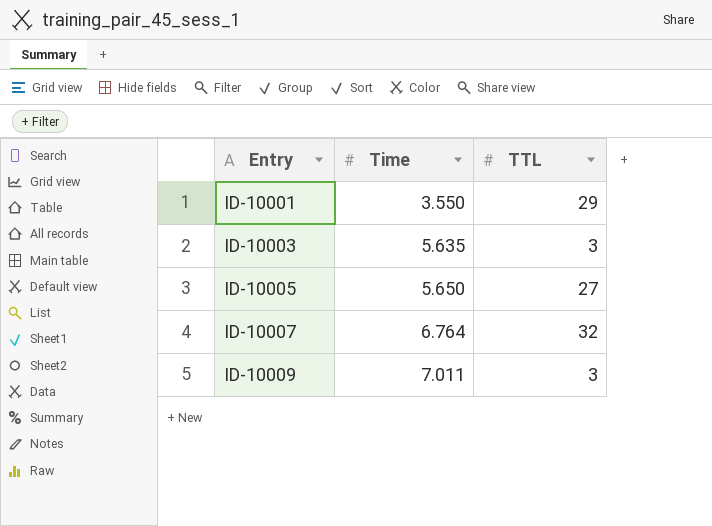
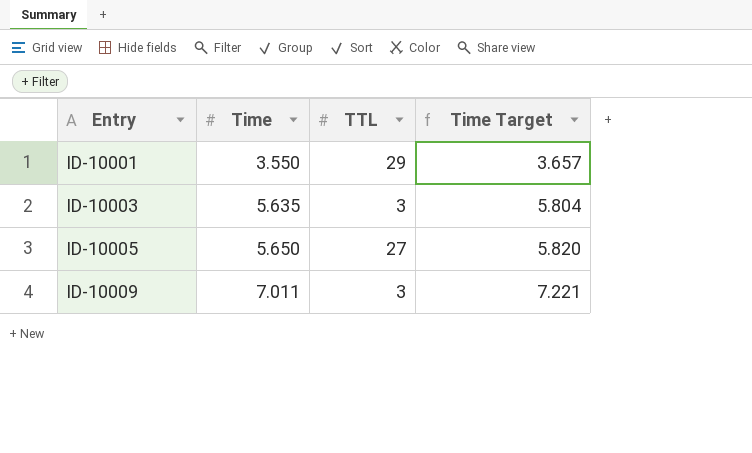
column Time Target | formula: none -> [Time] * 1.03
row ID-10007: 6.764 | 32 -> none

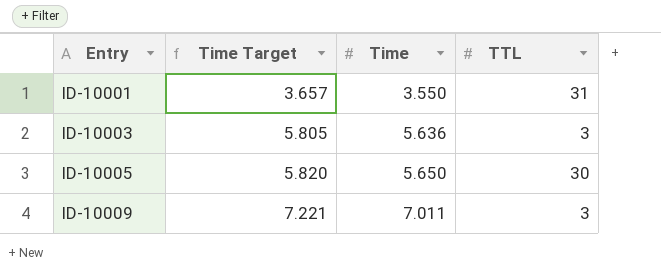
column Time Target | position: 4 -> 2
ID-10001 | TTL: 29 -> 31
ID-10003 | Time Target: 5.804 -> 5.805
ID-10003 | Time: 5.635 -> 5.636
ID-10005 | TTL: 27 -> 30

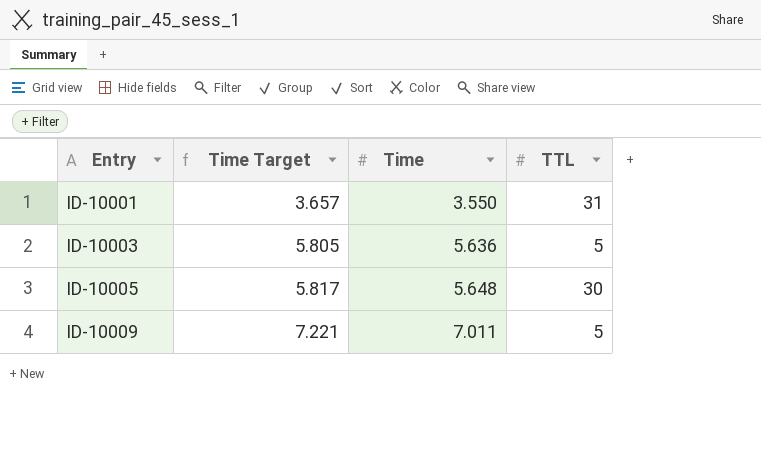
ID-10003 | TTL: 3 -> 5
ID-10005 | Time Target: 5.820 -> 5.817
ID-10005 | Time: 5.650 -> 5.648
ID-10009 | TTL: 3 -> 5

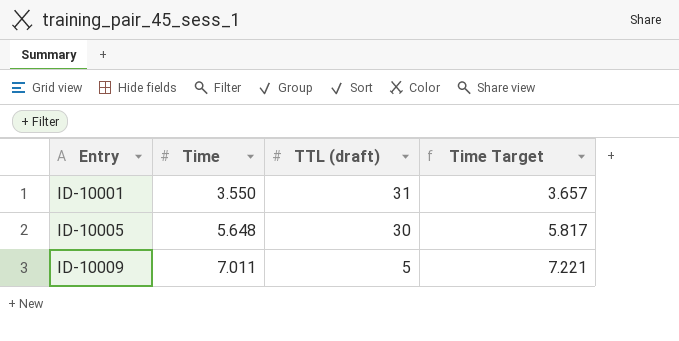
column name: TTL -> TTL (draft)
column Time Target | position: 2 -> 4
row ID-10003: 5.805 | 5.636 | 5 -> none

